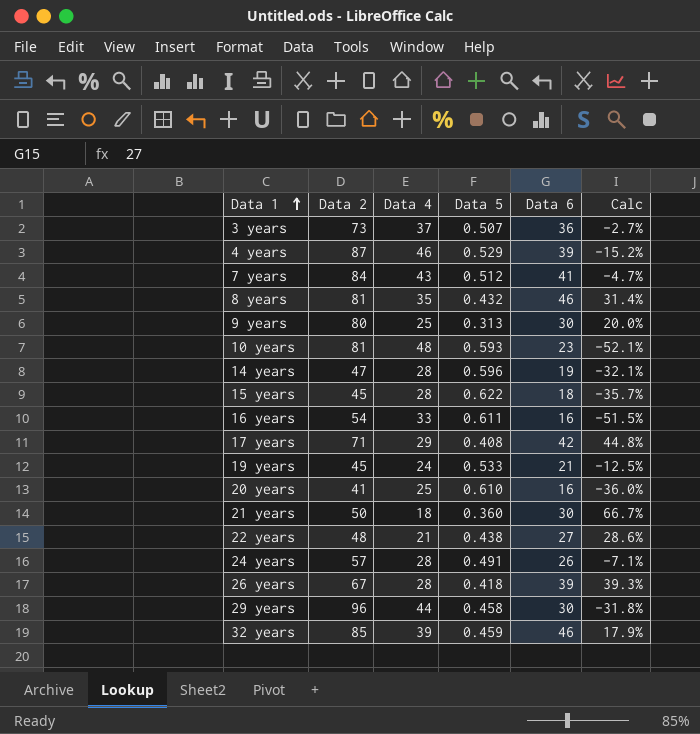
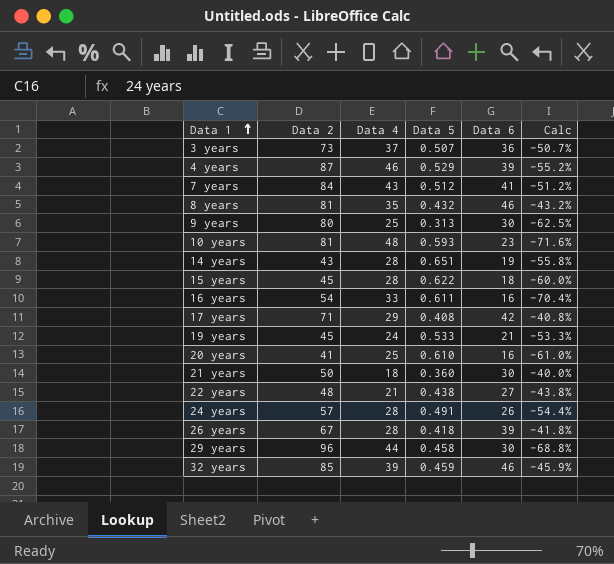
column Calc | formula: ([Data 6] - [Data 4]) / [Data 4] -> ([Data 6] - [Data 2]) / [Data 2]
14 years | Data 2: 47 -> 43
14 years | Data 5: 0.596 -> 0.651

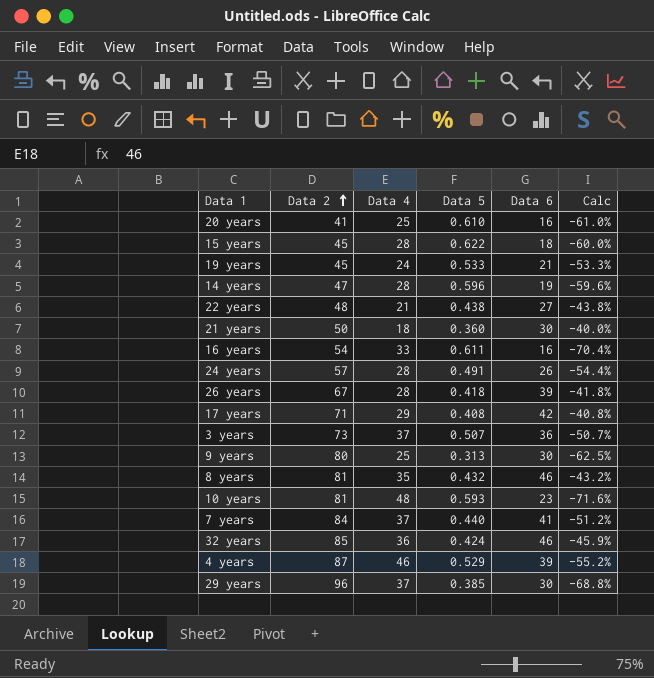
row order: Data 1 ascending -> Data 2 ascending
14 years | Data 2: 43 -> 47
14 years | Data 5: 0.651 -> 0.596
14 years | Calc: -55.8% -> -59.6%
7 years | Data 4: 43 -> 37
7 years | Data 5: 0.512 -> 0.440
32 years | Data 4: 39 -> 36
32 years | Data 5: 0.459 -> 0.424
29 years | Data 4: 44 -> 37
29 years | Data 5: 0.458 -> 0.385

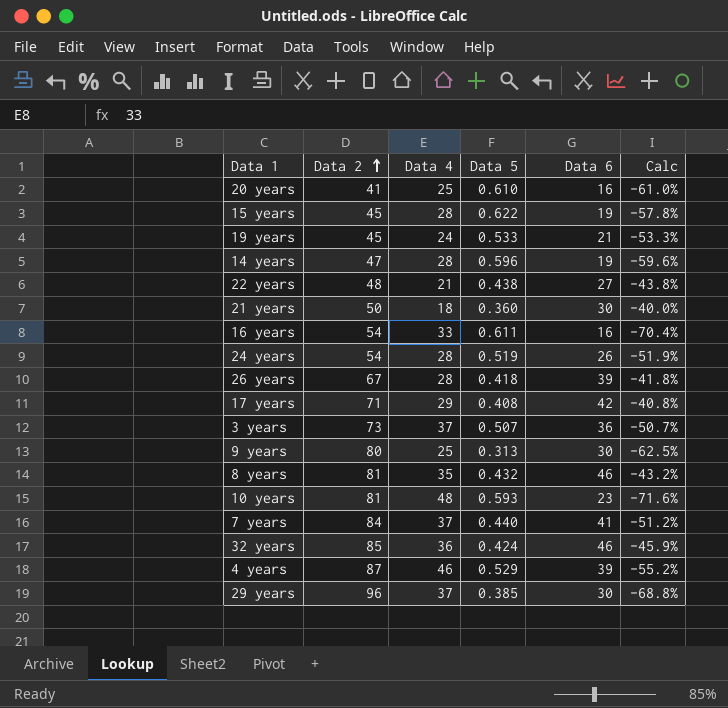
15 years | Data 6: 18 -> 19
15 years | Calc: -60.0% -> -57.8%
24 years | Data 2: 57 -> 54
24 years | Data 5: 0.491 -> 0.519
24 years | Calc: -54.4% -> -51.9%

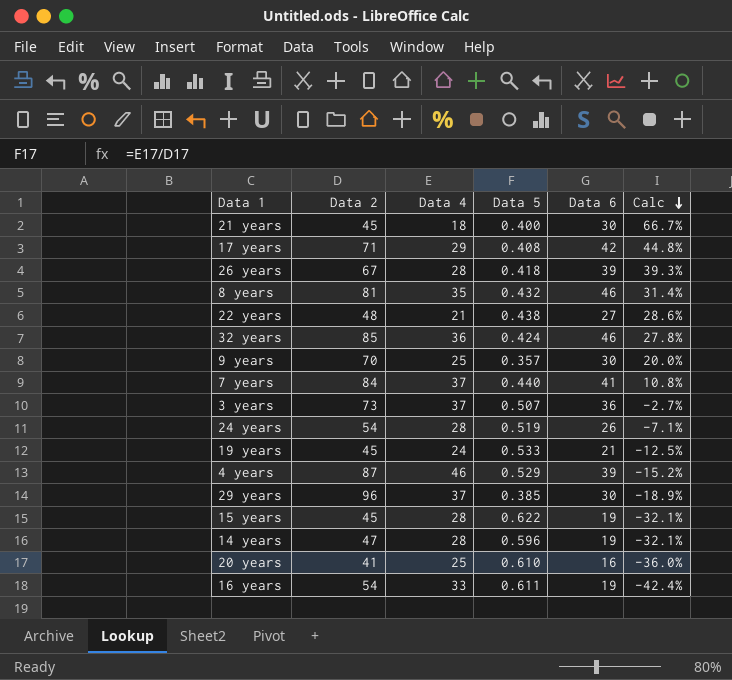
row order: Data 2 ascending -> Calc descending
column Calc | formula: ([Data 6] - [Data 2]) / [Data 2] -> ([Data 6] - [Data 4]) / [Data 4]
row 10 years: 81 | 48 | 0.593 | 23 | -71.6% -> none
21 years | Data 2: 50 -> 45
21 years | Data 5: 0.360 -> 0.400
9 years | Data 2: 80 -> 70
9 years | Data 5: 0.313 -> 0.357
16 years | Data 6: 16 -> 19

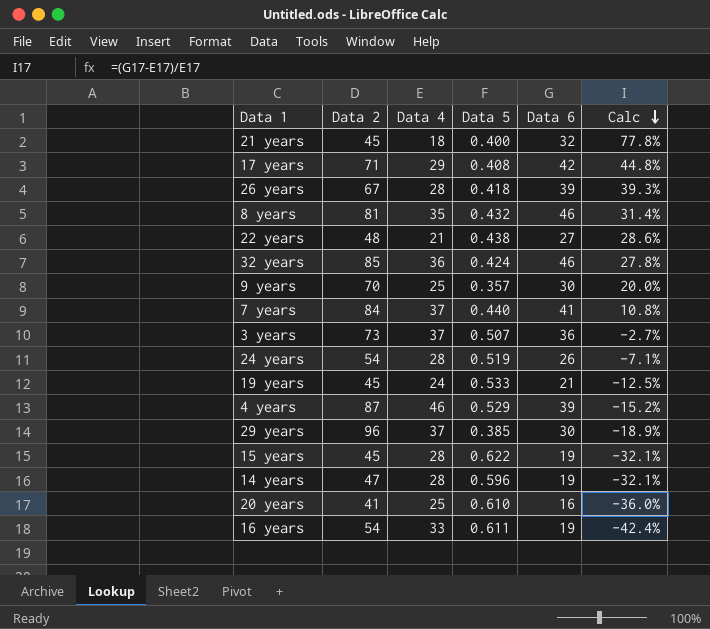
21 years | Data 6: 30 -> 32
21 years | Calc: 66.7% -> 77.8%

